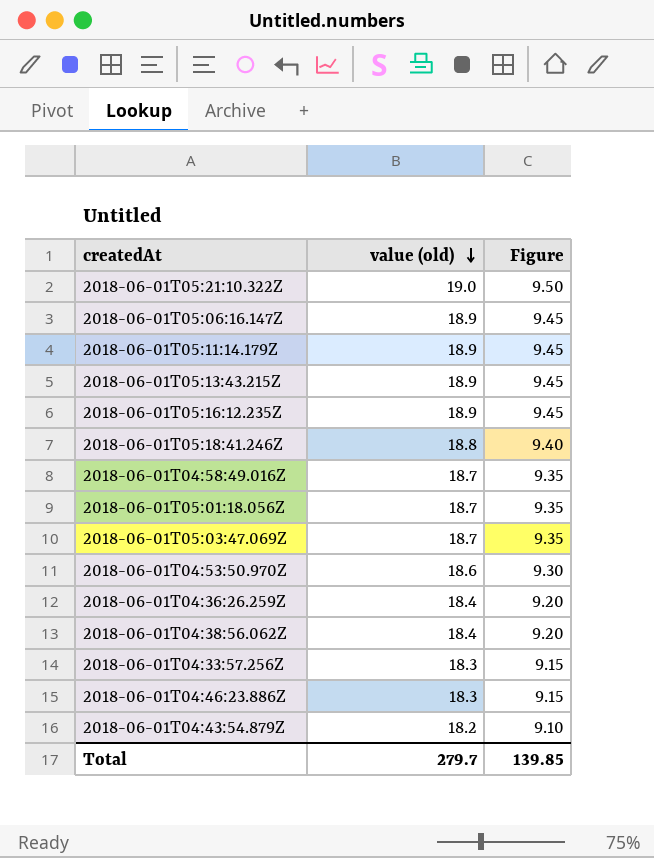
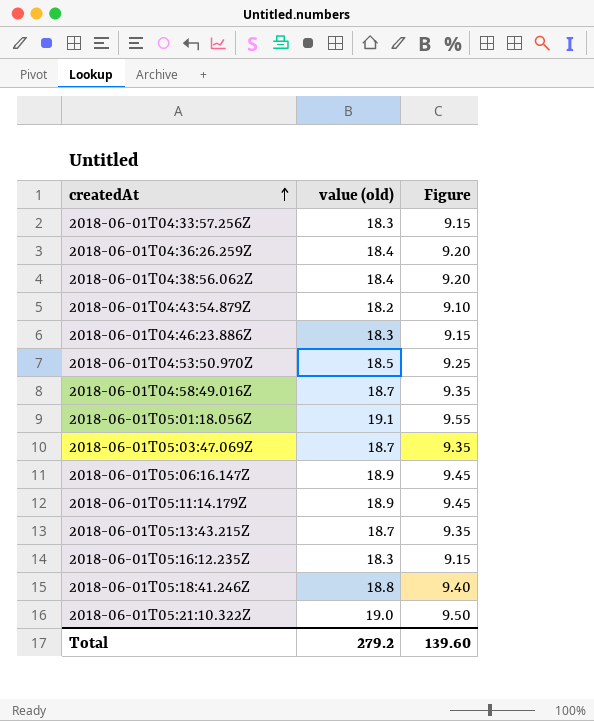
row order: value (old) descending -> createdAt ascending
2018-06-01T04:53:50.970Z | value (old): 18.6 -> 18.5
2018-06-01T04:53:50.970Z | Figure: 9.30 -> 9.25
2018-06-01T05:01:18.056Z | value (old): 18.7 -> 19.1
2018-06-01T05:01:18.056Z | Figure: 9.35 -> 9.55
2018-06-01T05:13:43.215Z | value (old): 18.9 -> 18.7
2018-06-01T05:13:43.215Z | Figure: 9.45 -> 9.35
2018-06-01T05:16:12.235Z | value (old): 18.9 -> 18.3
2018-06-01T05:16:12.235Z | Figure: 9.45 -> 9.15
Total | value (old): 279.7 -> 279.2
Total | Figure: 139.85 -> 139.60

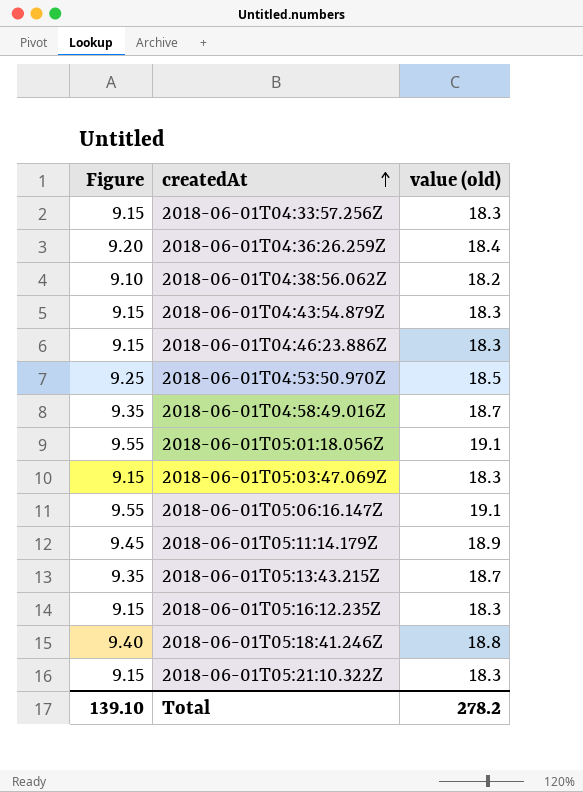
column Figure | position: 3 -> 1
2018-06-01T04:38:56.062Z | Figure: 9.20 -> 9.10
2018-06-01T04:38:56.062Z | value (old): 18.4 -> 18.2
2018-06-01T04:43:54.879Z | Figure: 9.10 -> 9.15
2018-06-01T04:43:54.879Z | value (old): 18.2 -> 18.3
2018-06-01T05:03:47.069Z | Figure: 9.35 -> 9.15
2018-06-01T05:03:47.069Z | value (old): 18.7 -> 18.3
2018-06-01T05:06:16.147Z | Figure: 9.45 -> 9.55
2018-06-01T05:06:16.147Z | value (old): 18.9 -> 19.1
2018-06-01T05:21:10.322Z | Figure: 9.50 -> 9.15
2018-06-01T05:21:10.322Z | value (old): 19.0 -> 18.3
Total | Figure: 139.60 -> 139.10
Total | value (old): 279.2 -> 278.2

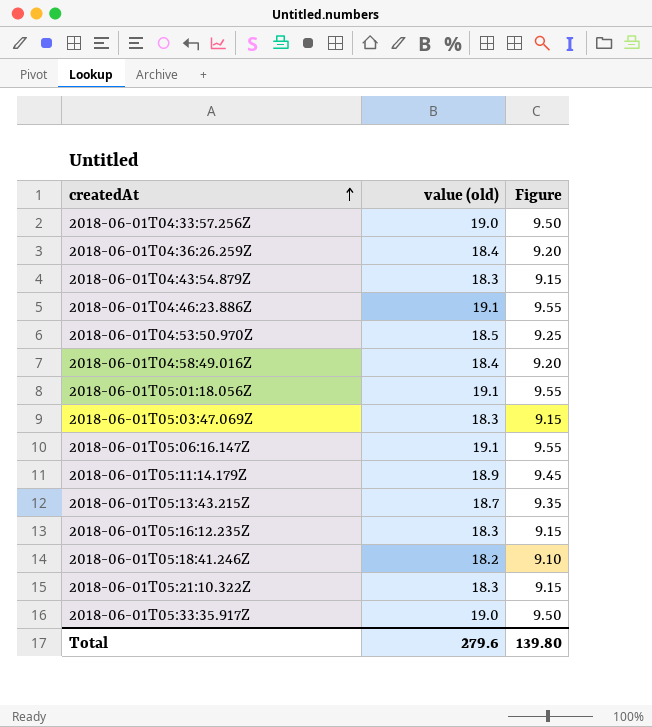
column Figure | position: 1 -> 3
row 2018-06-01T04:38:56.062Z: 9.10 | 18.2 -> none
2018-06-01T04:33:57.256Z | value (old): 18.3 -> 19.0
2018-06-01T04:33:57.256Z | Figure: 9.15 -> 9.50
2018-06-01T04:46:23.886Z | value (old): 18.3 -> 19.1
2018-06-01T04:46:23.886Z | Figure: 9.15 -> 9.55
2018-06-01T04:58:49.016Z | value (old): 18.7 -> 18.4
2018-06-01T04:58:49.016Z | Figure: 9.35 -> 9.20
2018-06-01T05:18:41.246Z | value (old): 18.8 -> 18.2
2018-06-01T05:18:41.246Z | Figure: 9.40 -> 9.10
row 2018-06-01T05:33:35.917Z: none -> 19.0 | 9.50
Total | value (old): 278.2 -> 279.6
Total | Figure: 139.10 -> 139.80

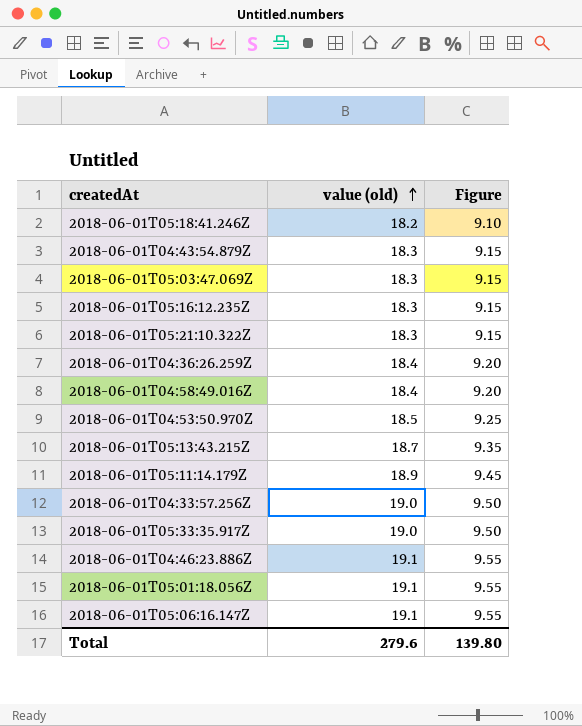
row order: createdAt ascending -> value (old) ascending

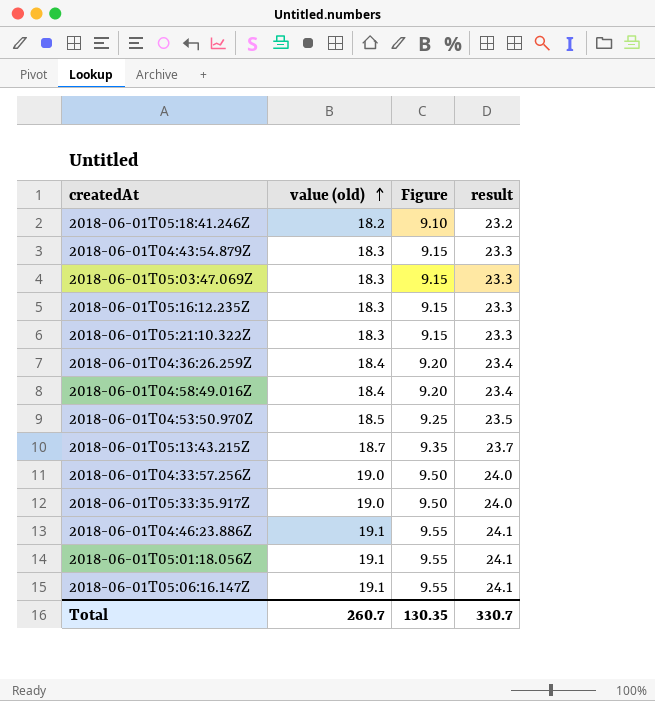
column result | formula: none -> [value (old)] + 5
row 2018-06-01T05:11:14.179Z: 18.9 | 9.45 -> none
Total | value (old): 279.6 -> 260.7
Total | Figure: 139.80 -> 130.35

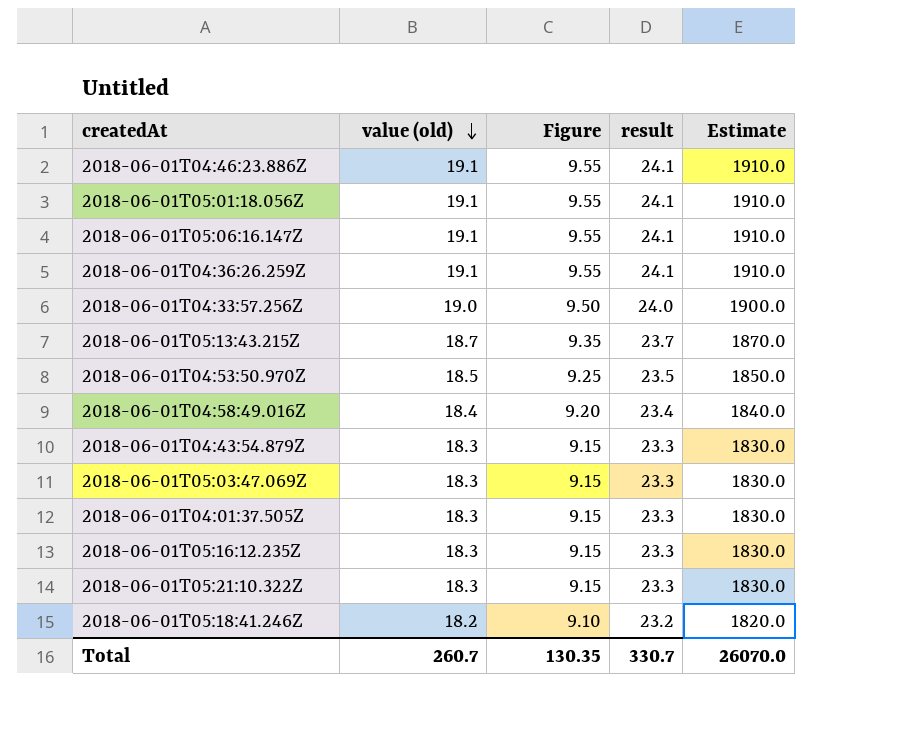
row order: value (old) ascending -> value (old) descending
column Estimate | formula: none -> [value (old)] * 100
row 2018-06-01T05:33:35.917Z: 19.0 | 9.50 | 24.0 -> none
2018-06-01T04:36:26.259Z | value (old): 18.4 -> 19.1
2018-06-01T04:36:26.259Z | Figure: 9.20 -> 9.55
2018-06-01T04:36:26.259Z | result: 23.4 -> 24.1
row 2018-06-01T04:01:37.505Z: none -> 18.3 | 9.15 | 23.3 | 1830.0

